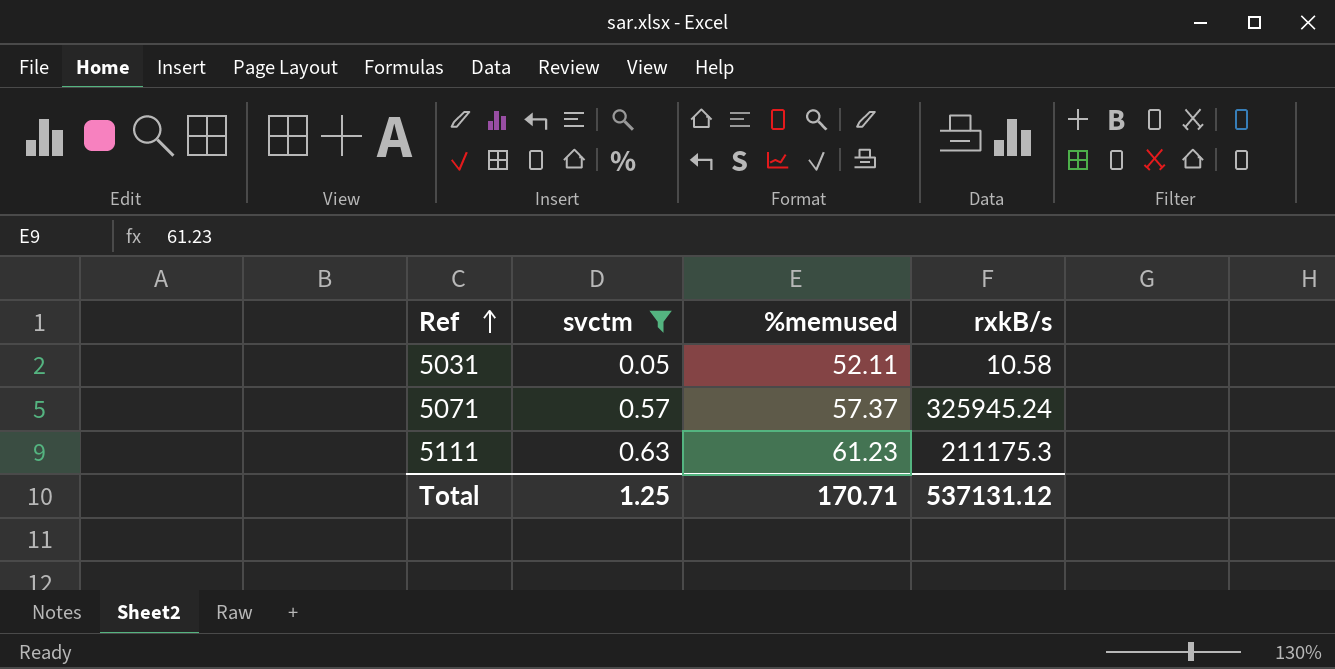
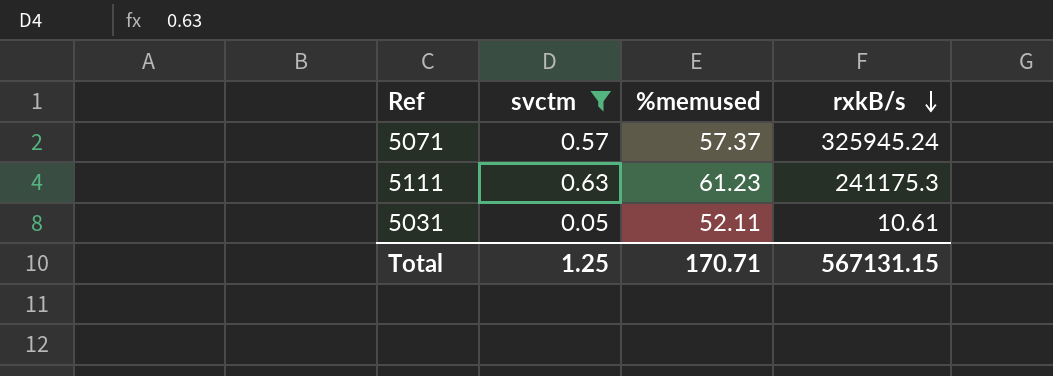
row order: Ref ascending -> rxkB/s descending
5111 | rxkB/s: 211175.3 -> 241175.3
5031 | rxkB/s: 10.58 -> 10.61
Total | rxkB/s: 537131.12 -> 567131.15

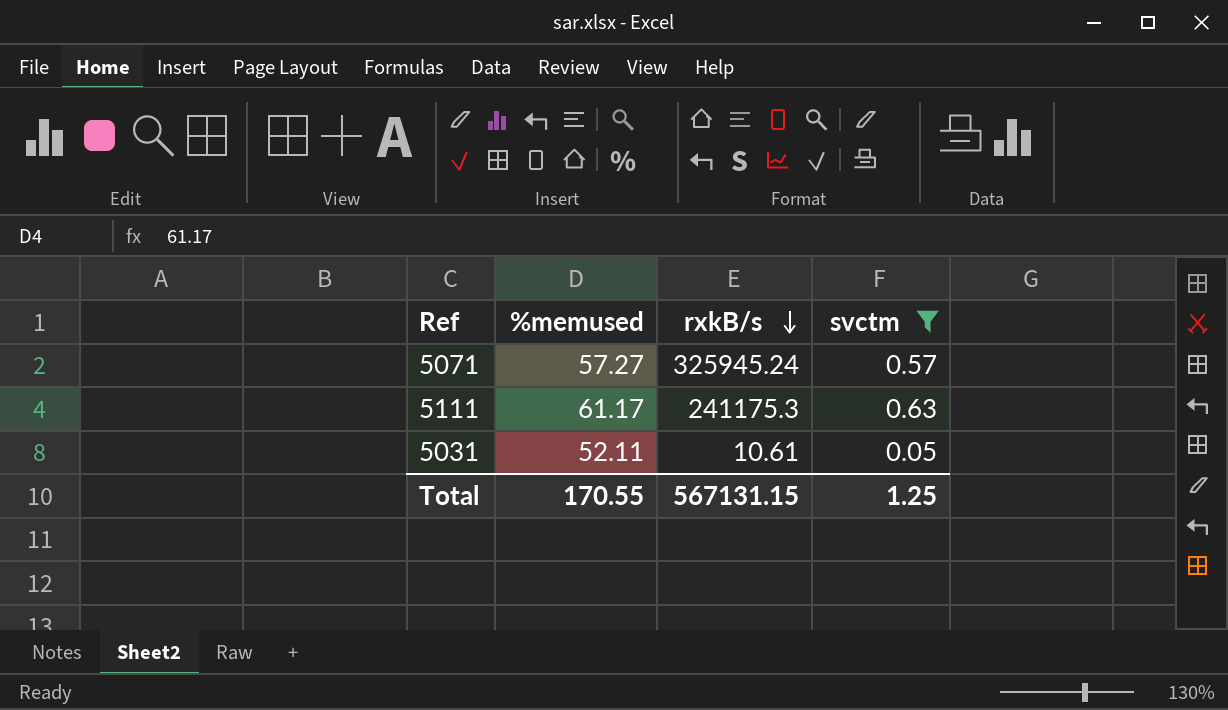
column svctm | position: 2 -> 4
5071 | %memused: 57.37 -> 57.27
5111 | %memused: 61.23 -> 61.17
Total | %memused: 170.71 -> 170.55

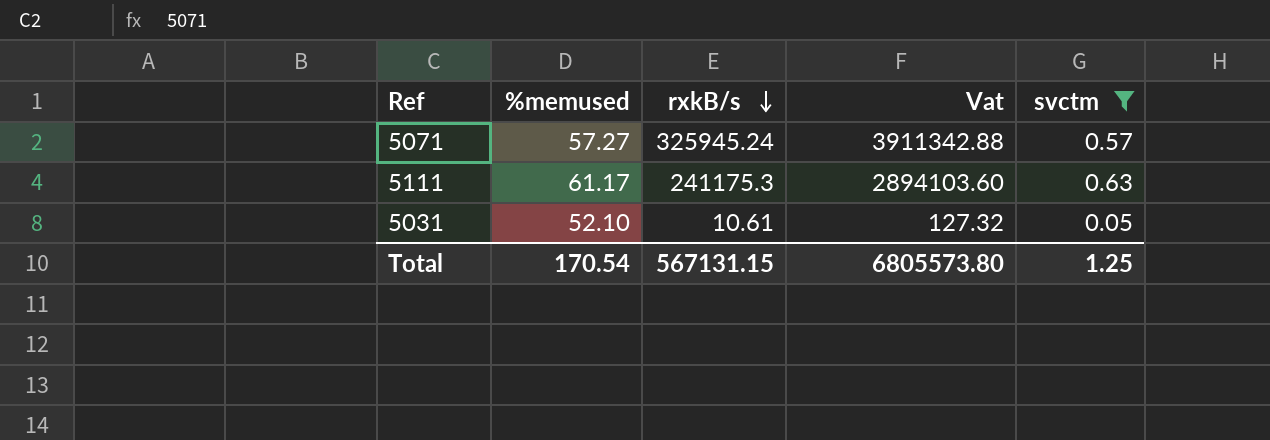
column Vat | formula: none -> [rxkB/s] * 12
5031 | %memused: 52.11 -> 52.10
Total | %memused: 170.55 -> 170.54

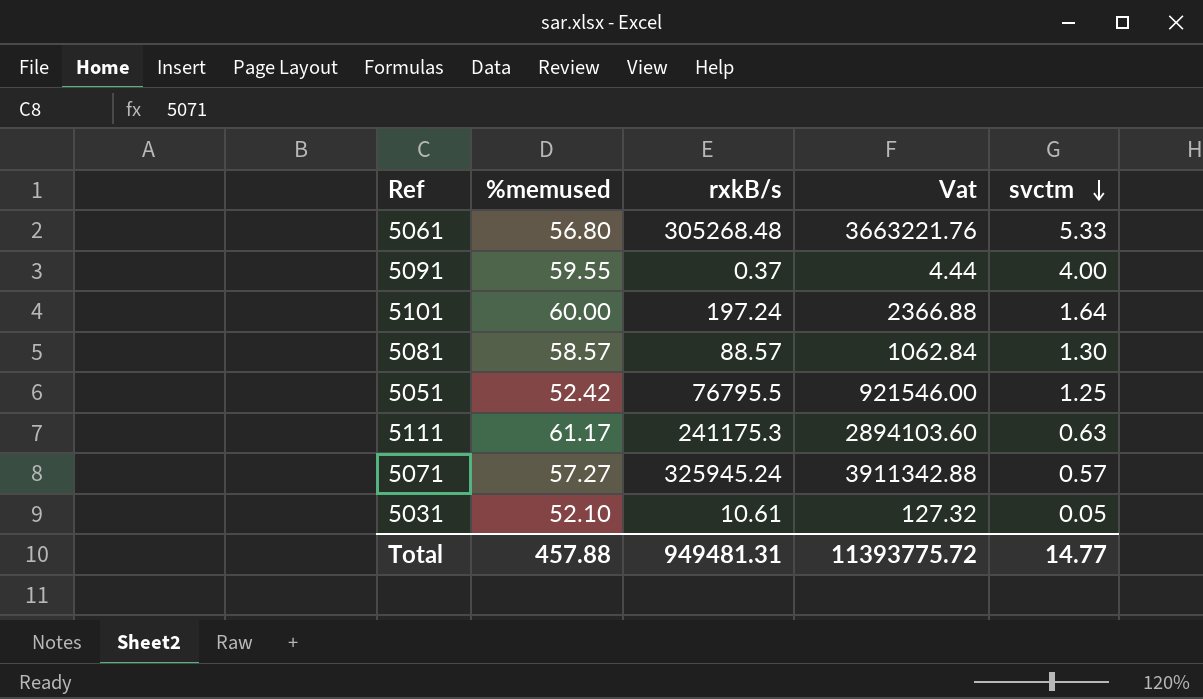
filter: svctm <= 0.63 -> none
row order: rxkB/s descending -> svctm descending
Total | %memused: 170.54 -> 457.88
Total | rxkB/s: 567131.15 -> 949481.31
Total | Vat: 6805573.80 -> 11393775.72
Total | svctm: 1.25 -> 14.77

